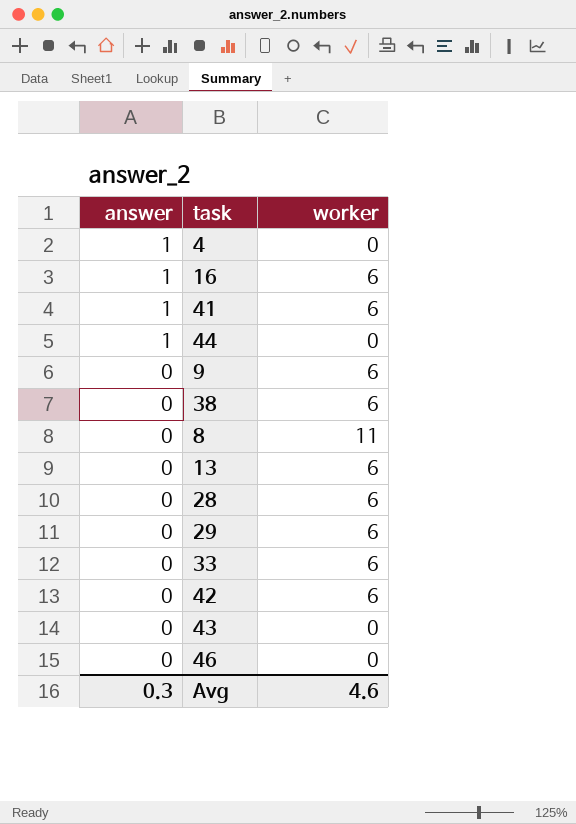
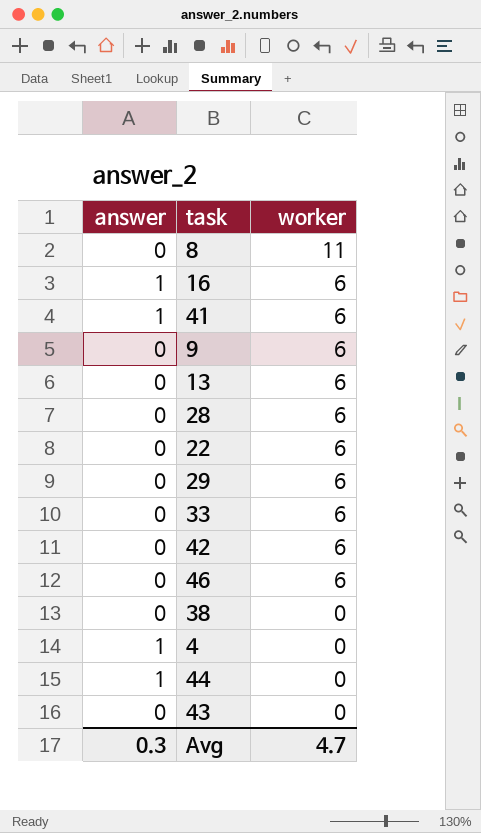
row order: answer descending -> worker descending
row 22: none -> 0 | 6
46 | worker: 0 -> 6
38 | worker: 6 -> 0
Avg | worker: 4.6 -> 4.7

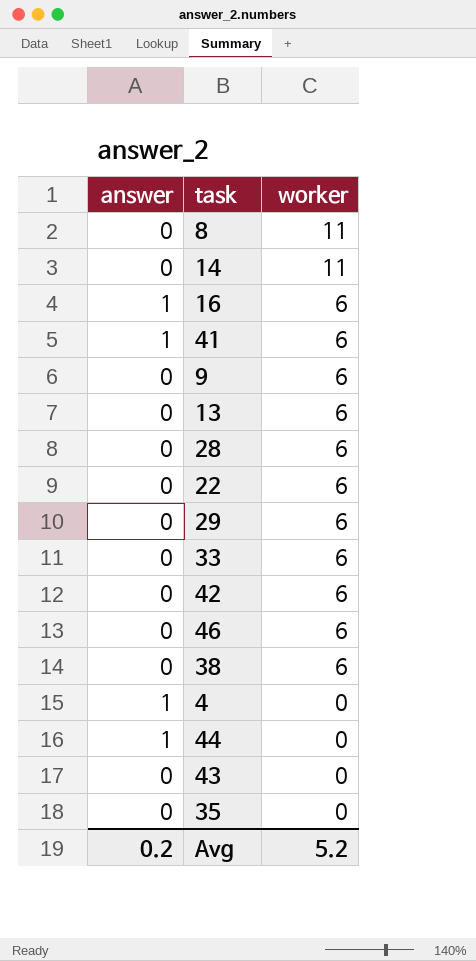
row 14: none -> 0 | 11
38 | worker: 0 -> 6
row 35: none -> 0 | 0
Avg | answer: 0.3 -> 0.2
Avg | worker: 4.7 -> 5.2

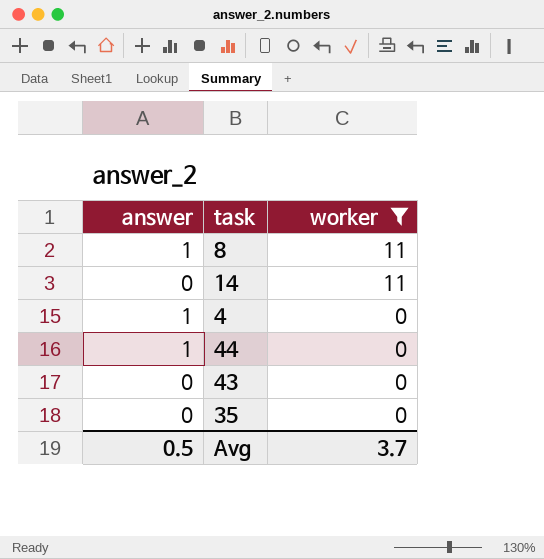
filter: none -> worker != 6
8 | answer: 0 -> 1
Avg | answer: 0.2 -> 0.5
Avg | worker: 5.2 -> 3.7

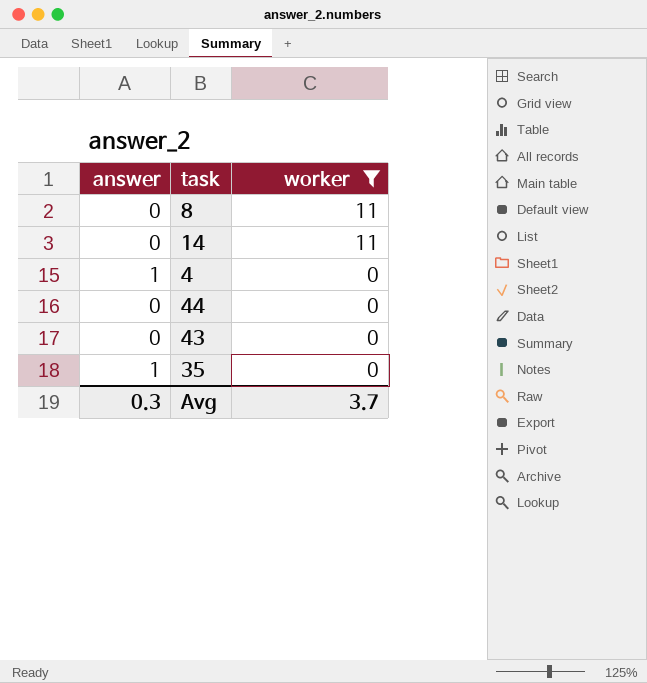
8 | answer: 1 -> 0
44 | answer: 1 -> 0
35 | answer: 0 -> 1
Avg | answer: 0.5 -> 0.3

